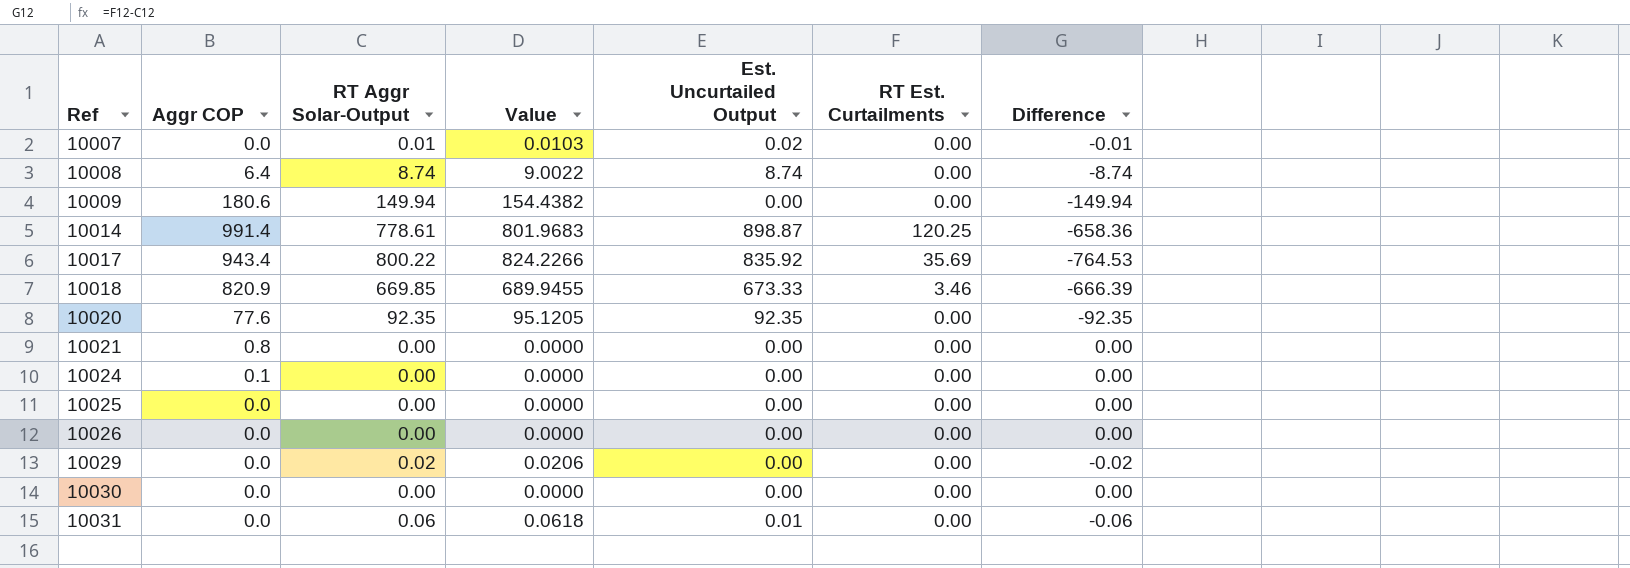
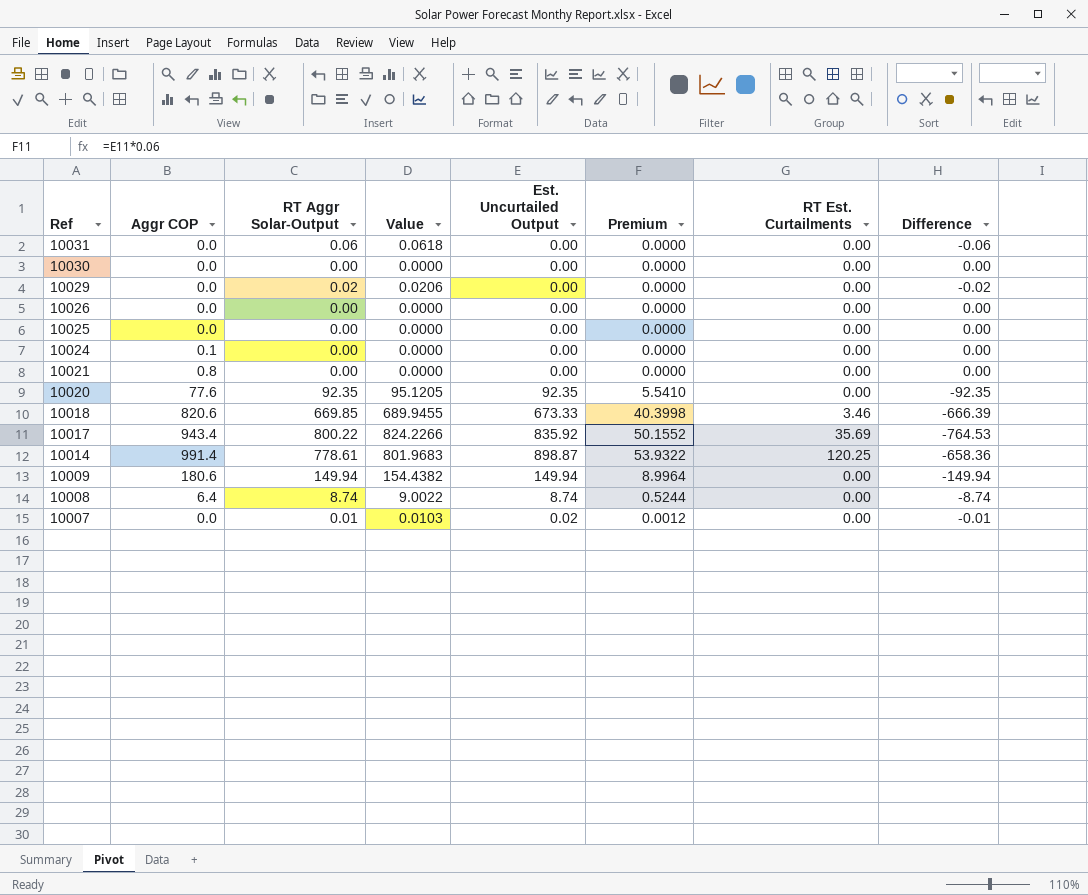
row order: Ref ascending -> Ref descending
column Premium | formula: none -> [Est. Uncurtailed Output] * 0.06
10031 | Est. Uncurtailed Output: 0.01 -> 0.00
10018 | Aggr COP: 820.9 -> 820.6
10009 | Est. Uncurtailed Output: 0.00 -> 149.94

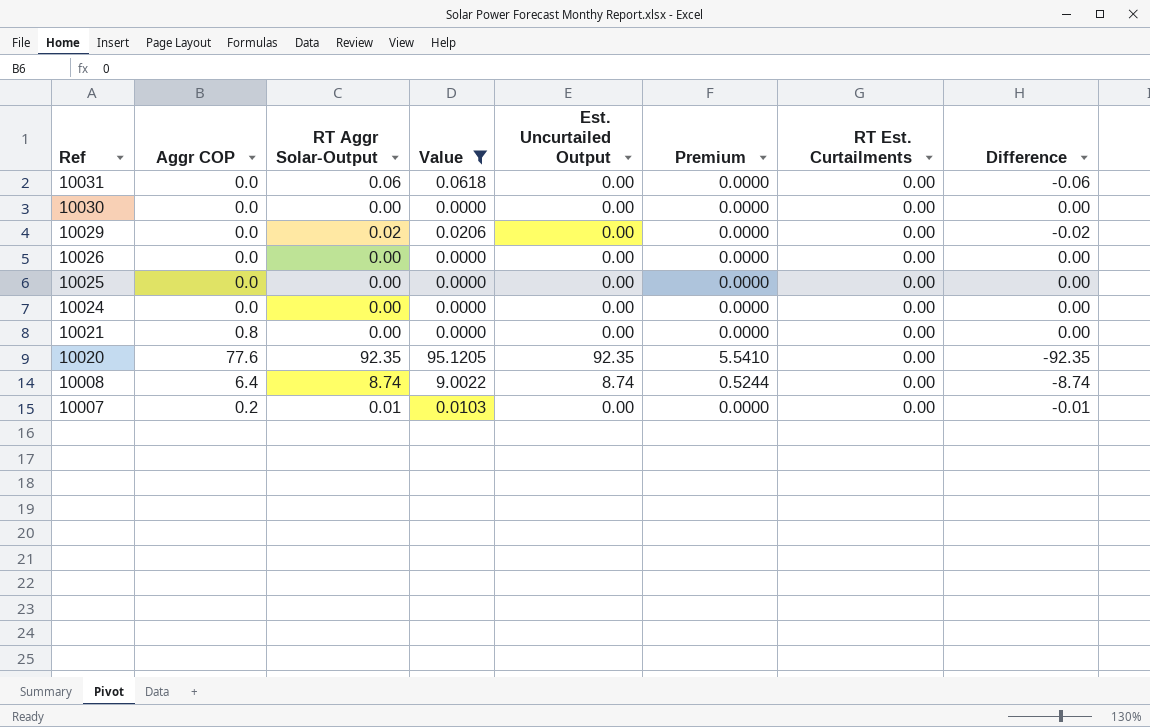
filter: none -> Value <= 95.1205
10024 | Aggr COP: 0.1 -> 0.0
10007 | Aggr COP: 0.0 -> 0.2
10007 | Est. Uncurtailed Output: 0.02 -> 0.00
10007 | Premium: 0.0012 -> 0.0000

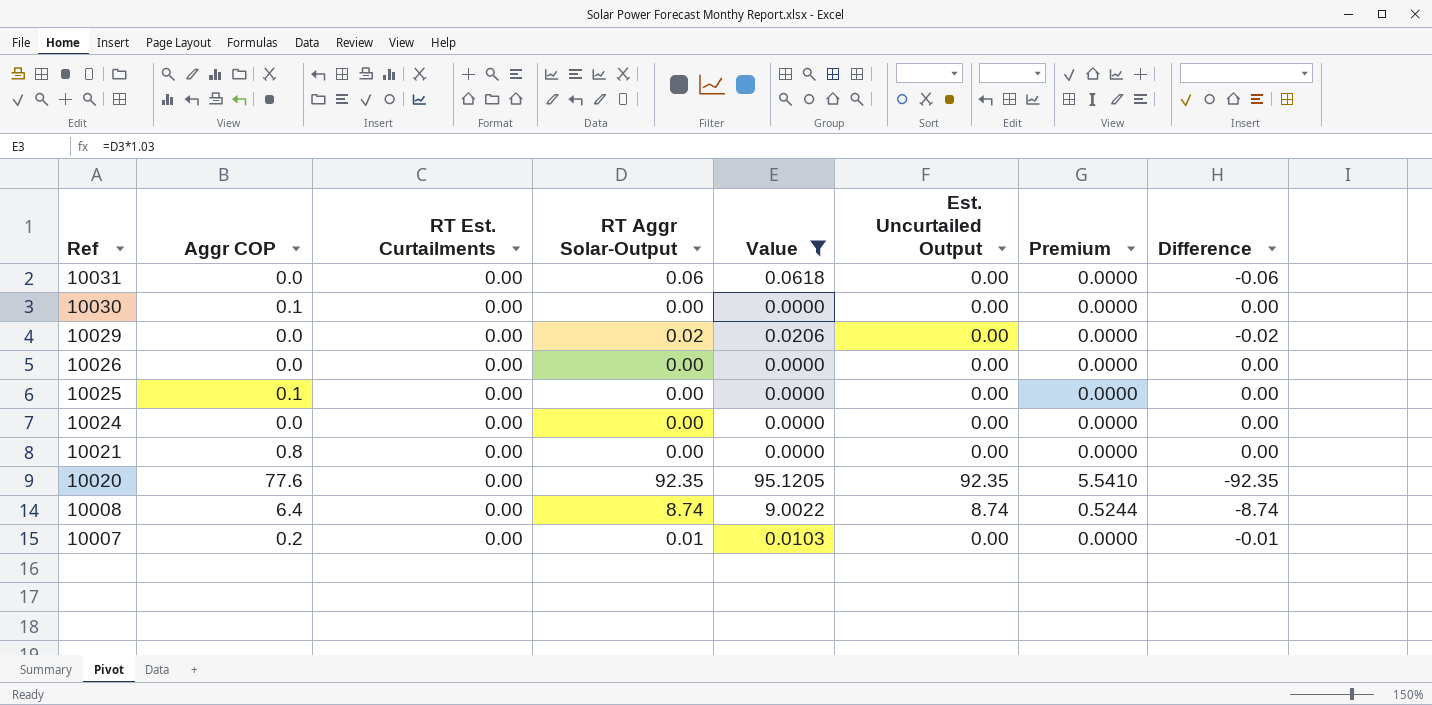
column RT Est. Curtailments | position: 7 -> 3
10030 | Aggr COP: 0.0 -> 0.1
10025 | Aggr COP: 0.0 -> 0.1

